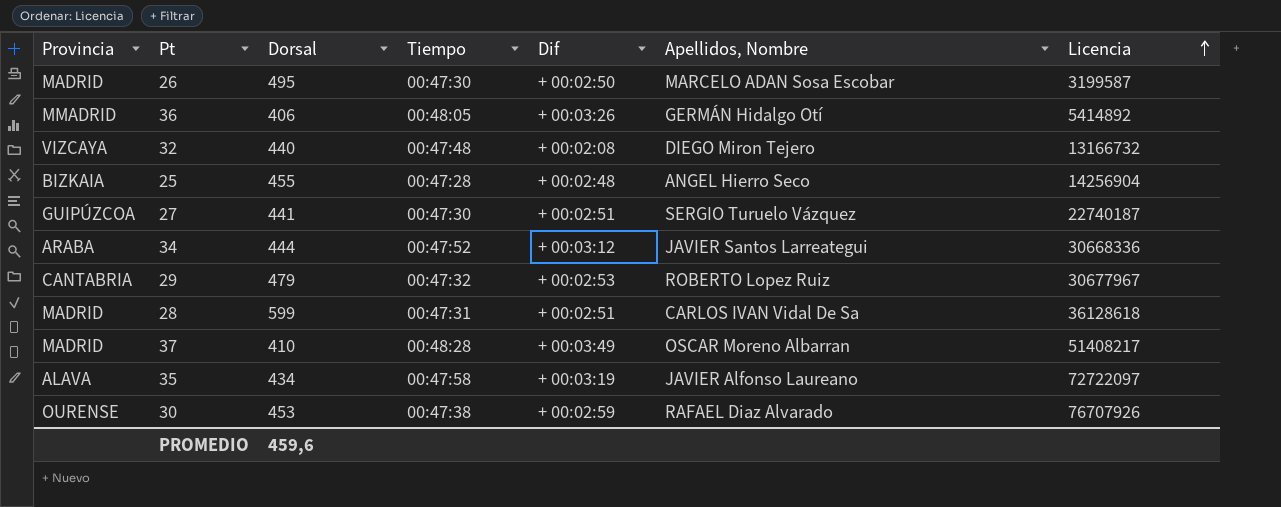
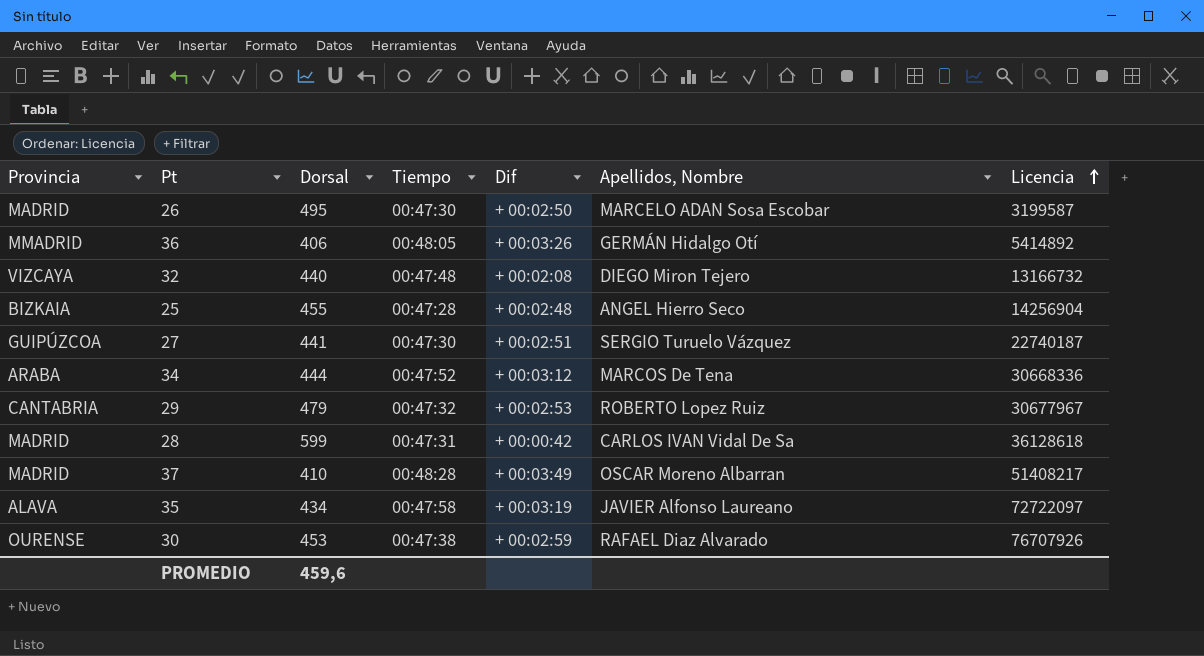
34 | Apellidos, Nombre: JAVIER Santos Larreategui -> MARCOS De Tena
28 | Dif: + 00:02:51 -> + 00:00:42

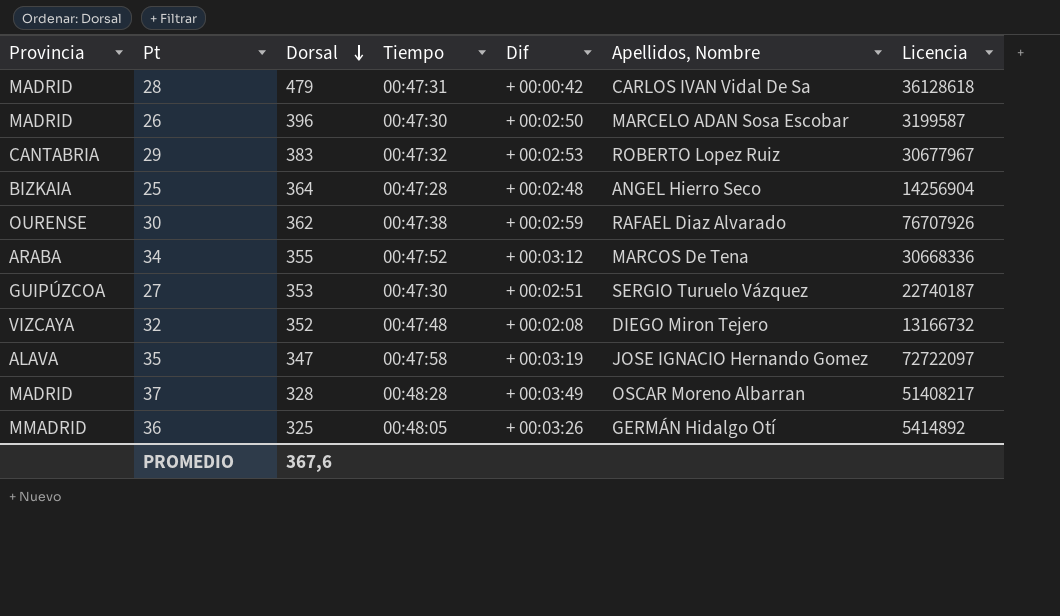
row order: Licencia ascending -> Dorsal descending
28 | Dorsal: 599 -> 479
26 | Dorsal: 495 -> 396
29 | Dorsal: 479 -> 383
25 | Dorsal: 455 -> 364
30 | Dorsal: 453 -> 362
34 | Dorsal: 444 -> 355
27 | Dorsal: 441 -> 353
32 | Dorsal: 440 -> 352
35 | Dorsal: 434 -> 347
35 | Apellidos, Nombre: JAVIER Alfonso Laureano -> JOSE IGNACIO Hernando Gomez
37 | Dorsal: 410 -> 328
36 | Dorsal: 406 -> 325
PROMEDIO | Dorsal: 459,6 -> 367,6

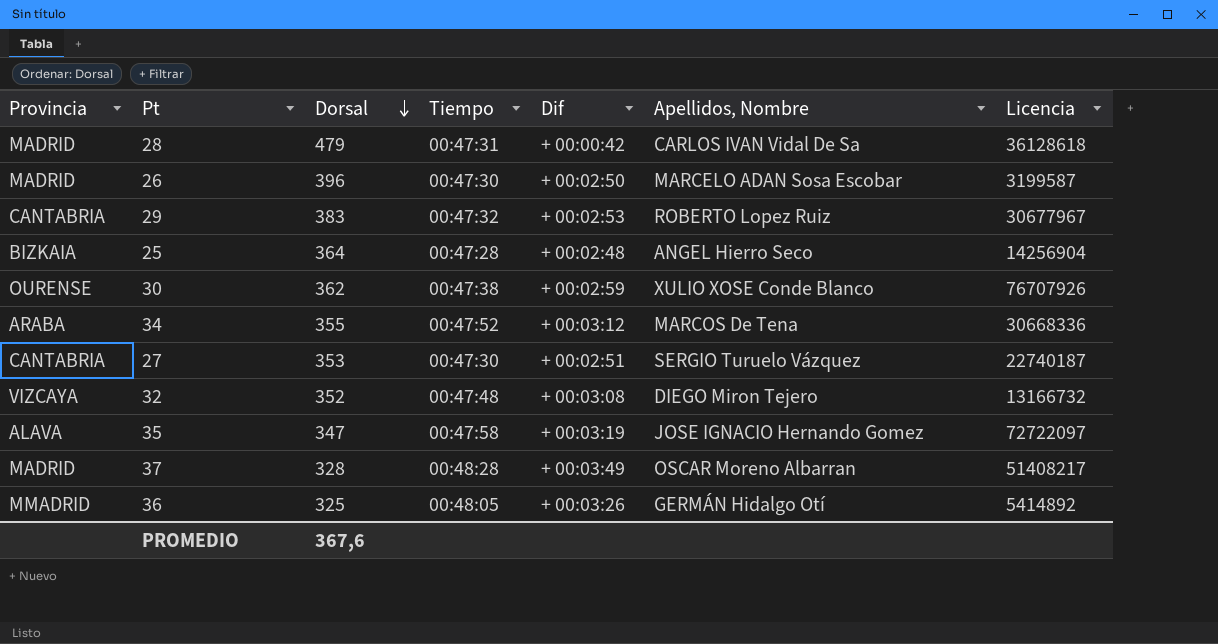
30 | Apellidos, Nombre: RAFAEL Diaz Alvarado -> XULIO XOSE Conde Blanco
27 | Provincia: GUIPÚZCOA -> CANTABRIA
32 | Dif: + 00:02:08 -> + 00:03:08

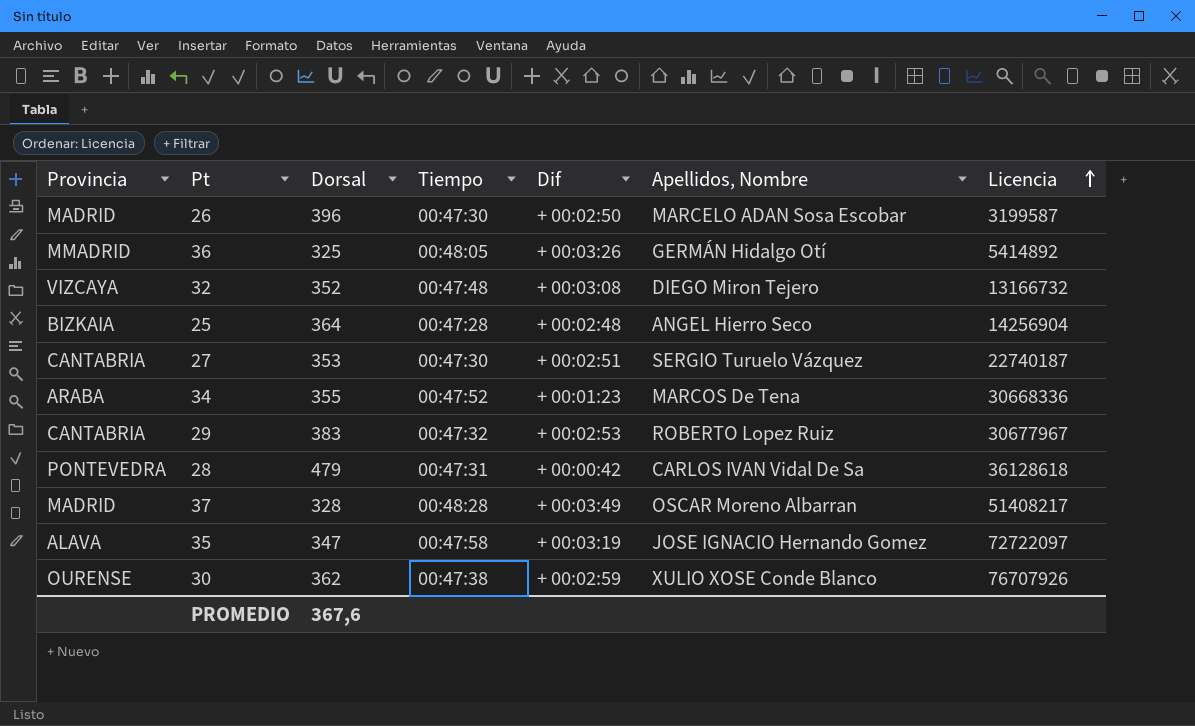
row order: Dorsal descending -> Licencia ascending
34 | Dif: + 00:03:12 -> + 00:01:23
28 | Provincia: MADRID -> PONTEVEDRA

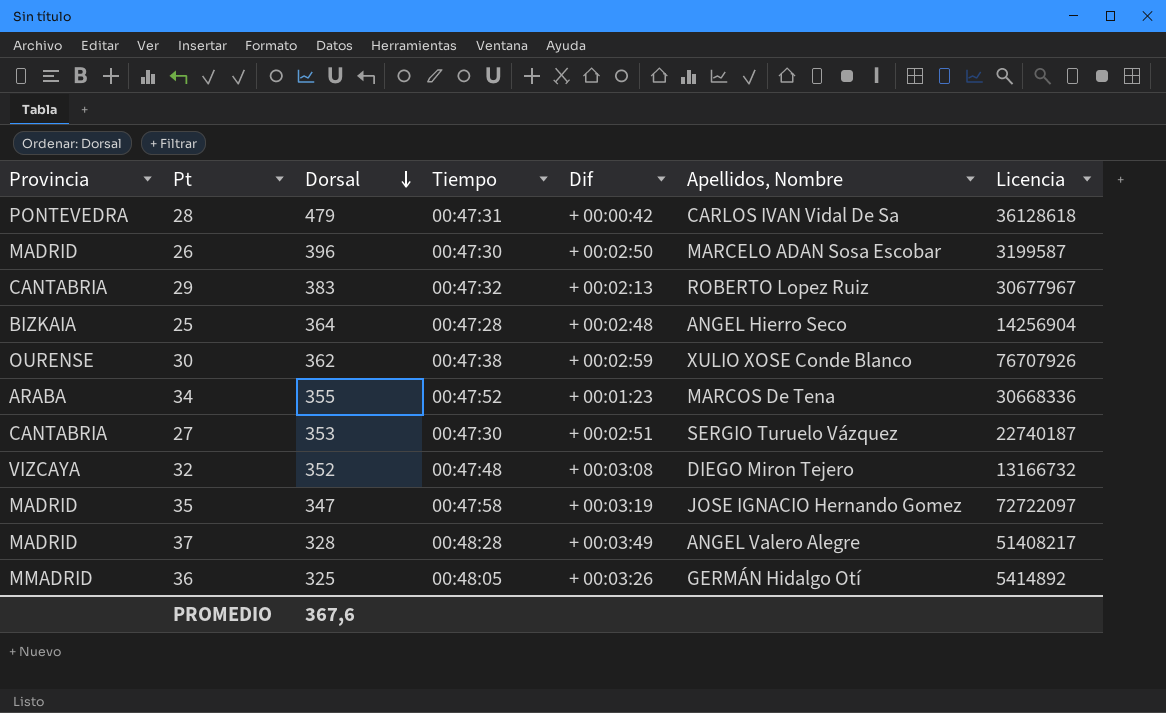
row order: Licencia ascending -> Dorsal descending
29 | Dif: + 00:02:53 -> + 00:02:13
35 | Provincia: ALAVA -> MADRID
37 | Apellidos, Nombre: OSCAR Moreno Albarran -> ANGEL Valero Alegre

